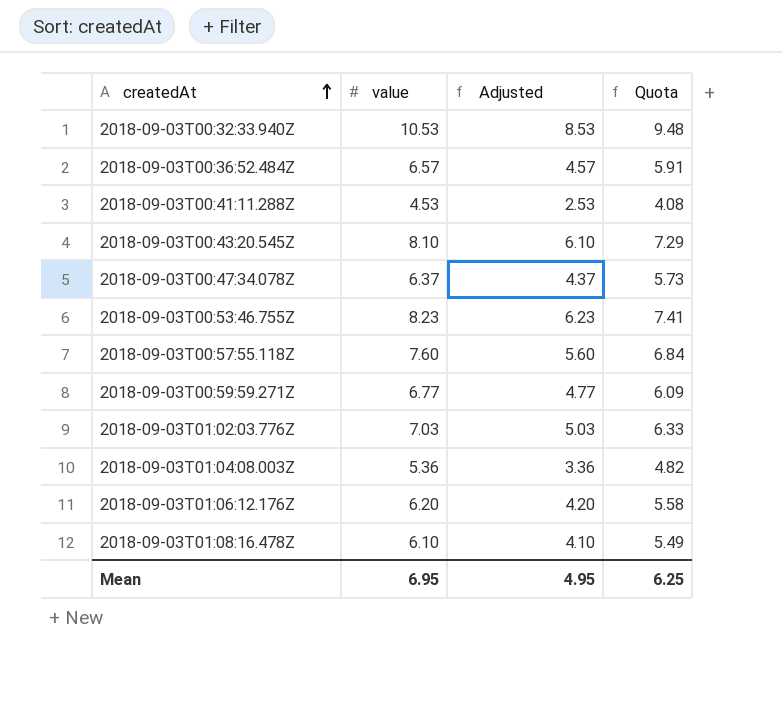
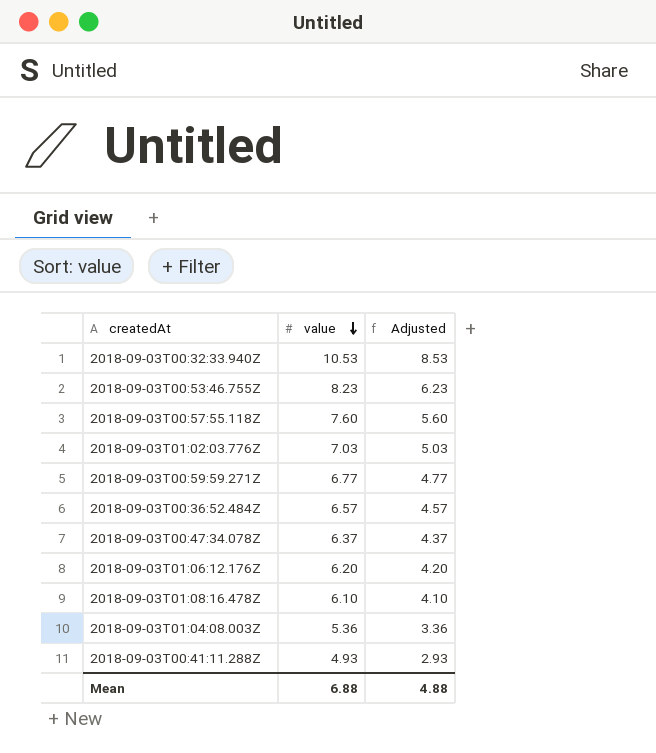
row order: createdAt ascending -> value descending
column Quota | formula: [value] * 0.9 -> none
row 2018-09-03T00:43:20.545Z: 8.10 | 6.10 | 7.29 -> none
2018-09-03T00:41:11.288Z | value: 4.53 -> 4.93
2018-09-03T00:41:11.288Z | Adjusted: 2.53 -> 2.93
Mean | value: 6.95 -> 6.88
Mean | Adjusted: 4.95 -> 4.88

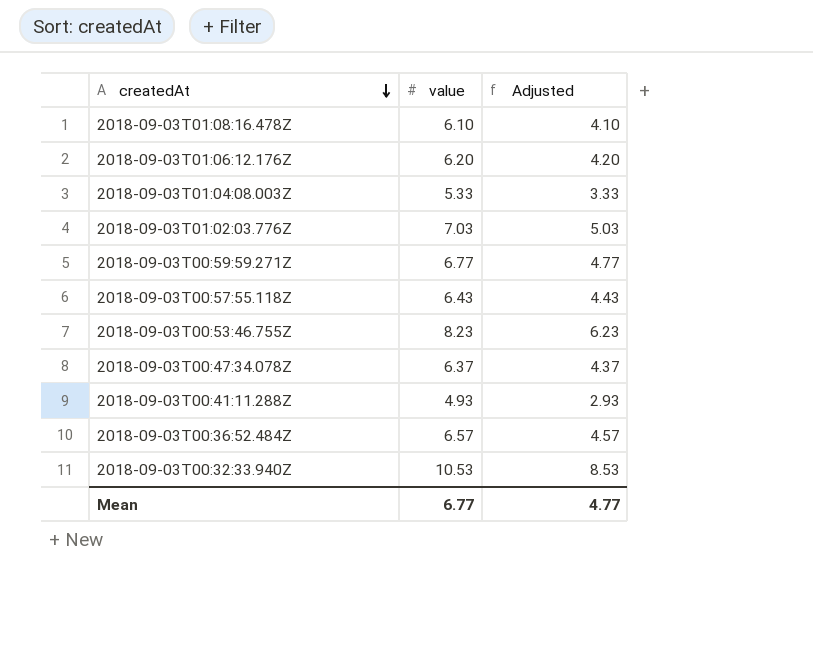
row order: value descending -> createdAt descending
2018-09-03T01:04:08.003Z | value: 5.36 -> 5.33
2018-09-03T01:04:08.003Z | Adjusted: 3.36 -> 3.33
2018-09-03T00:57:55.118Z | value: 7.60 -> 6.43
2018-09-03T00:57:55.118Z | Adjusted: 5.60 -> 4.43
Mean | value: 6.88 -> 6.77
Mean | Adjusted: 4.88 -> 4.77

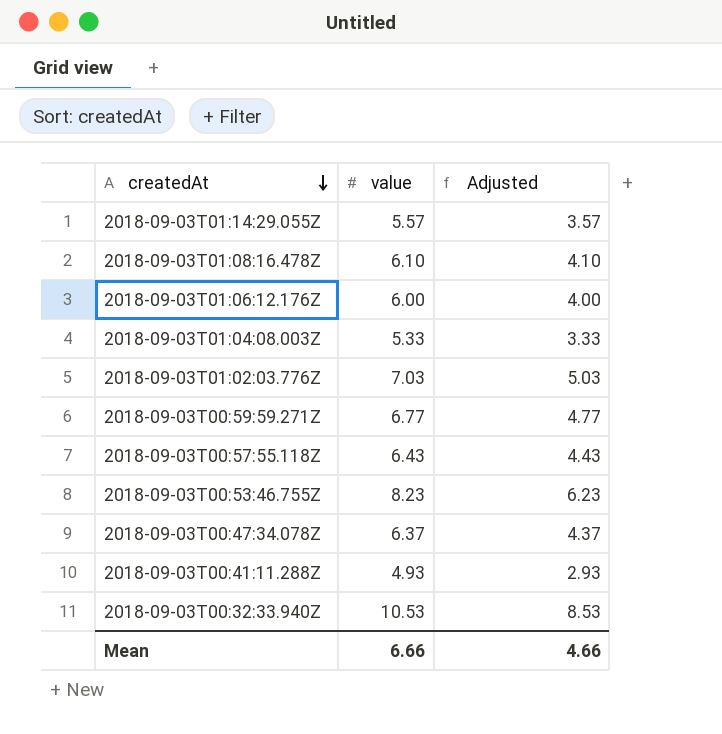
row 2018-09-03T00:36:52.484Z: 6.57 | 4.57 -> none
row 2018-09-03T01:14:29.055Z: none -> 5.57 | 3.57
2018-09-03T01:06:12.176Z | value: 6.20 -> 6.00
2018-09-03T01:06:12.176Z | Adjusted: 4.20 -> 4.00
Mean | value: 6.77 -> 6.66
Mean | Adjusted: 4.77 -> 4.66

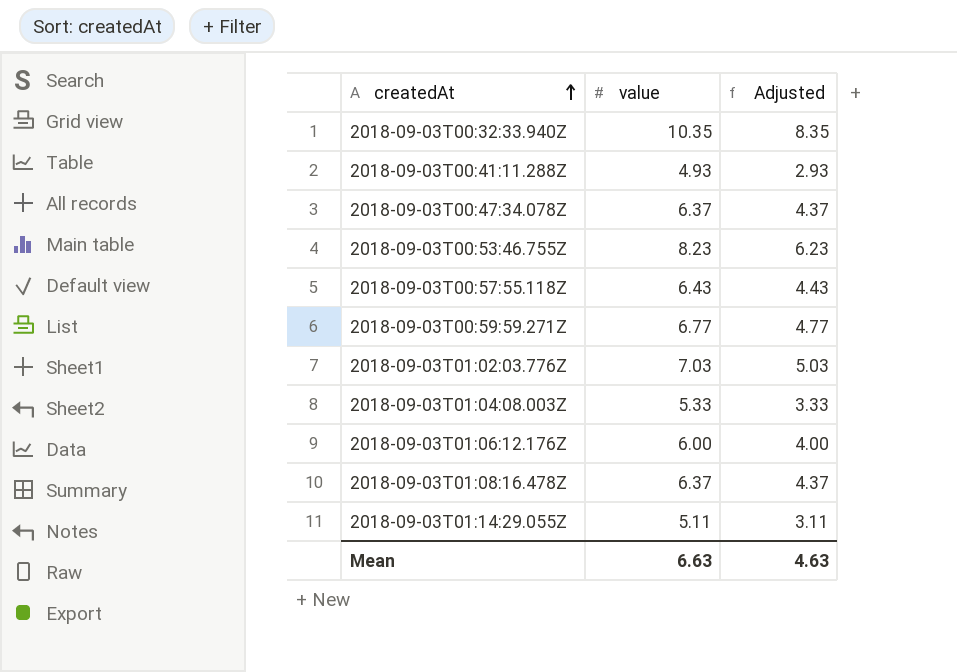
row order: createdAt descending -> createdAt ascending
2018-09-03T00:32:33.940Z | value: 10.53 -> 10.35
2018-09-03T00:32:33.940Z | Adjusted: 8.53 -> 8.35
2018-09-03T01:08:16.478Z | value: 6.10 -> 6.37
2018-09-03T01:08:16.478Z | Adjusted: 4.10 -> 4.37
2018-09-03T01:14:29.055Z | value: 5.57 -> 5.11
2018-09-03T01:14:29.055Z | Adjusted: 3.57 -> 3.11
Mean | value: 6.66 -> 6.63
Mean | Adjusted: 4.66 -> 4.63

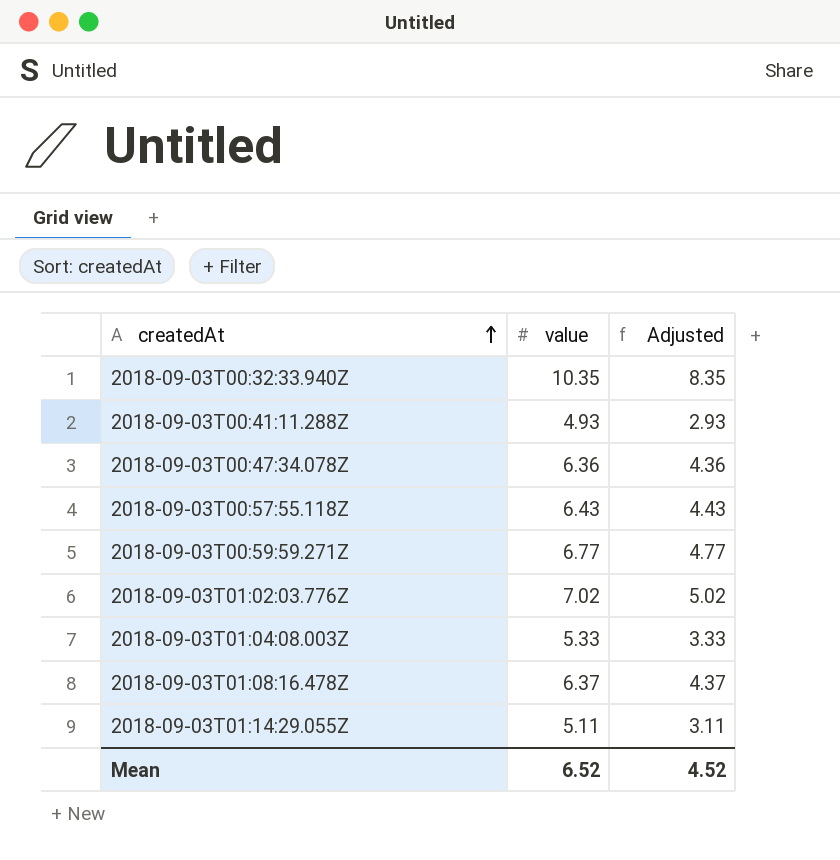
row 2018-09-03T00:53:46.755Z: 8.23 | 6.23 -> none
row 2018-09-03T01:06:12.176Z: 6.00 | 4.00 -> none
2018-09-03T00:47:34.078Z | value: 6.37 -> 6.36
2018-09-03T00:47:34.078Z | Adjusted: 4.37 -> 4.36
2018-09-03T01:02:03.776Z | value: 7.03 -> 7.02
2018-09-03T01:02:03.776Z | Adjusted: 5.03 -> 5.02
Mean | value: 6.63 -> 6.52
Mean | Adjusted: 4.63 -> 4.52

